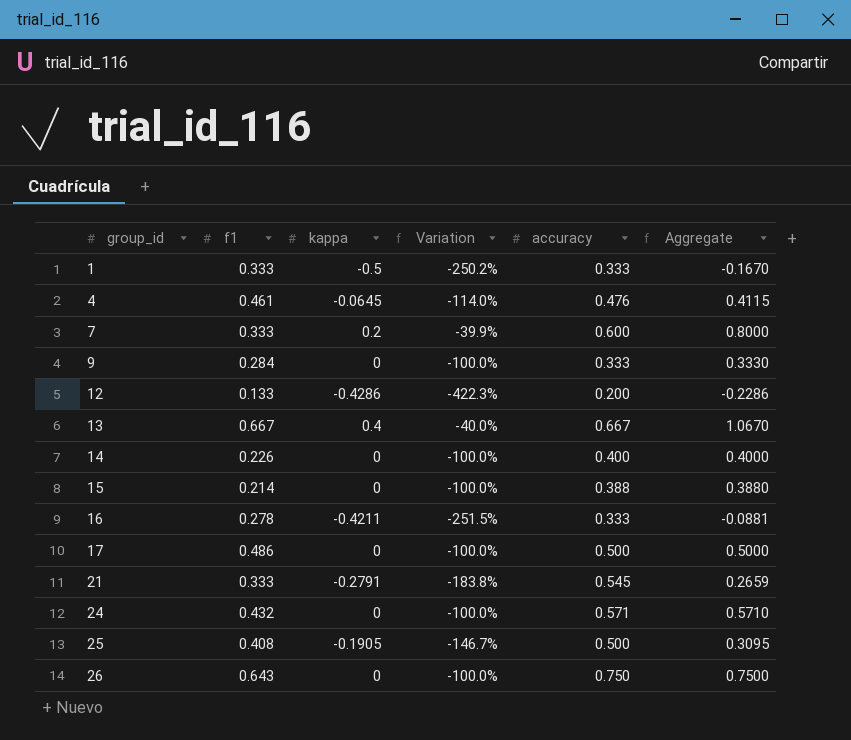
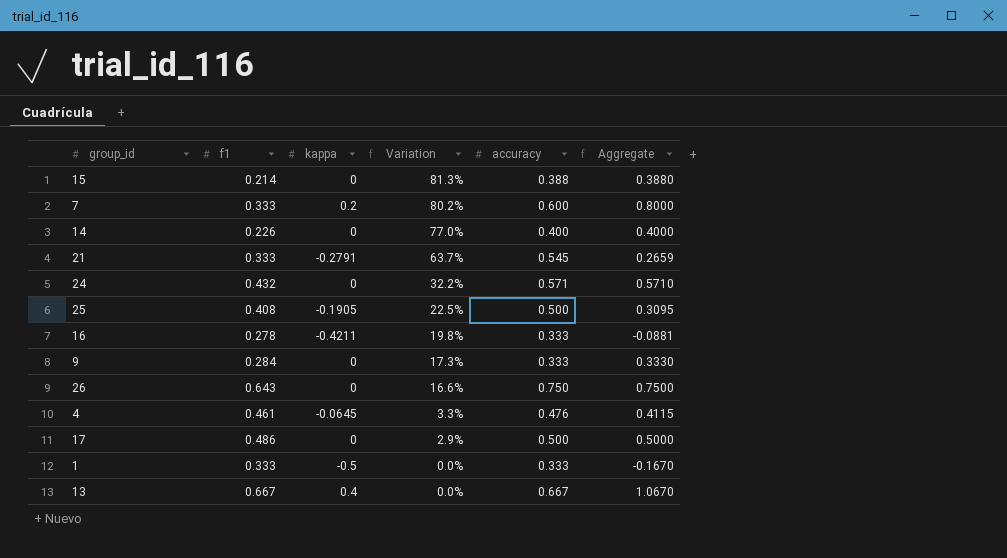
row order: group_id ascending -> Variation descending
column Variation | formula: ([kappa] - [f1]) / [f1] -> ([accuracy] - [f1]) / [f1]
row 12: 0.133 | -0.4286 | -422.3% | 0.200 | -0.2286 -> none

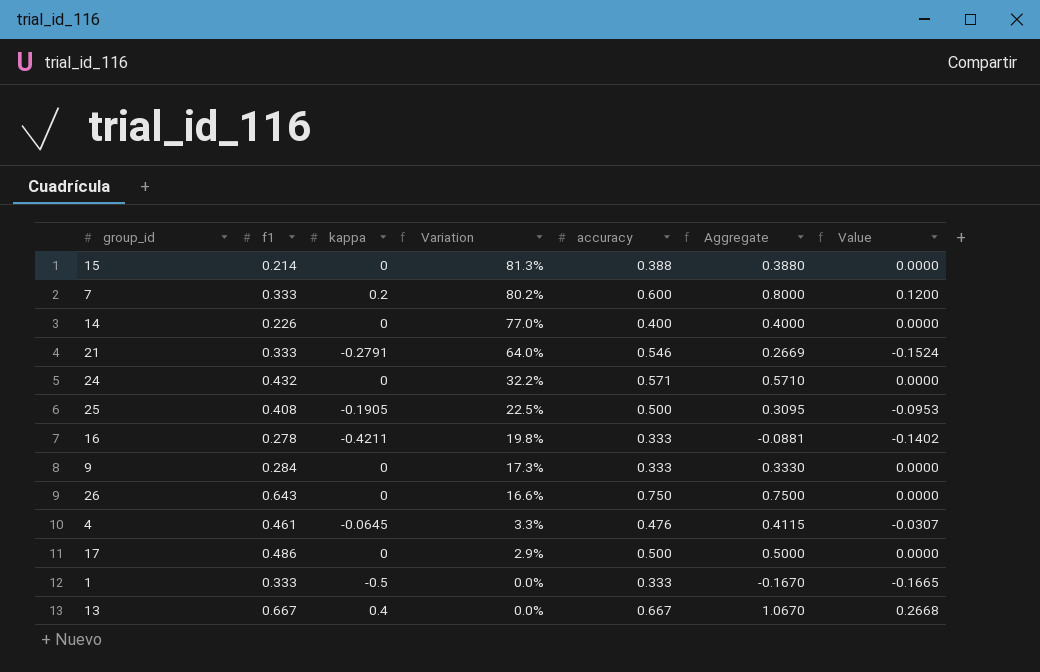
column Value | formula: none -> [kappa] * [accuracy]
21 | Variation: 63.7% -> 64.0%
21 | accuracy: 0.545 -> 0.546
21 | Aggregate: 0.2659 -> 0.2669

